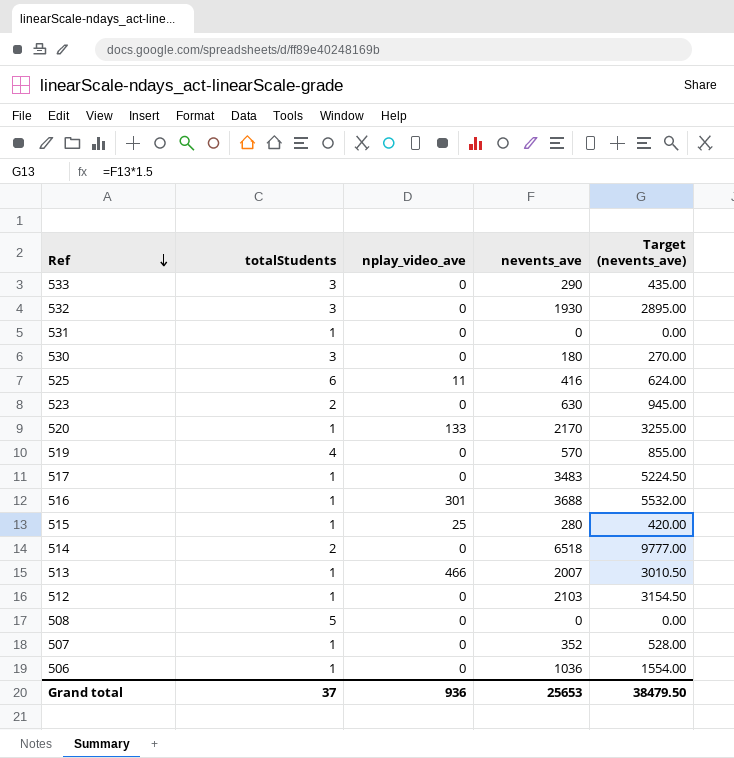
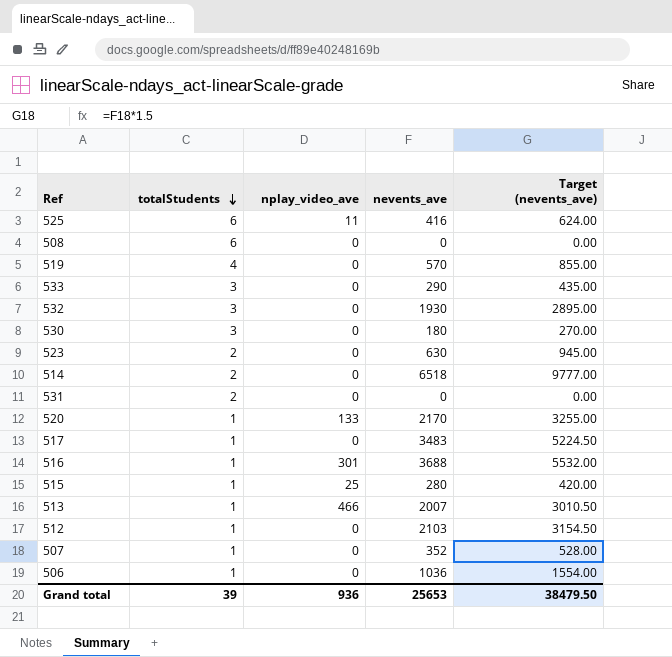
row order: Ref descending -> totalStudents descending
508 | totalStudents: 5 -> 6
531 | totalStudents: 1 -> 2
Grand total | totalStudents: 37 -> 39

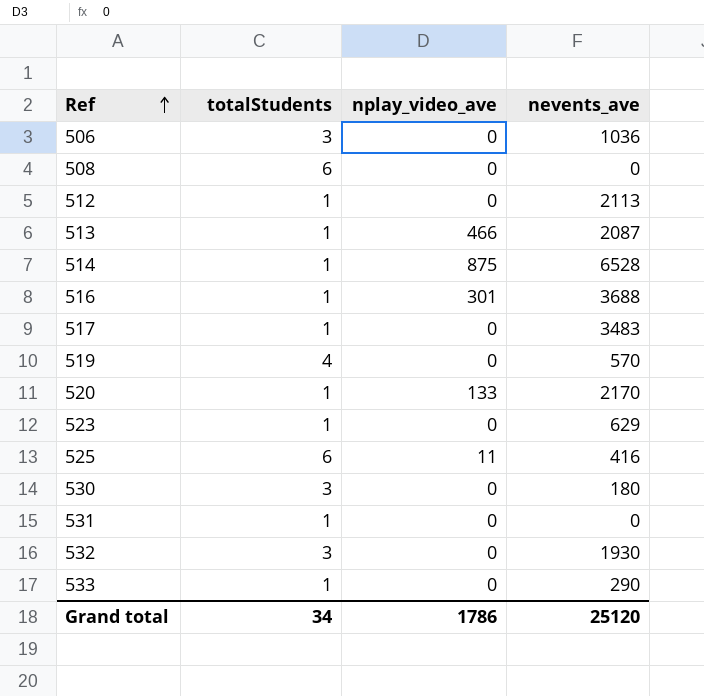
row order: totalStudents descending -> Ref ascending
column Target (nevents_ave) | formula: [nevents_ave] * 1.5 -> none
row 515: 1 | 25 | 280 | 420.00 -> none
row 507: 1 | 0 | 352 | 528.00 -> none
506 | totalStudents: 1 -> 3
512 | nevents_ave: 2103 -> 2113
513 | nevents_ave: 2007 -> 2087
514 | totalStudents: 2 -> 1
514 | nplay_video_ave: 0 -> 875
514 | nevents_ave: 6518 -> 6528
523 | totalStudents: 2 -> 1
523 | nevents_ave: 630 -> 629
531 | totalStudents: 2 -> 1
533 | totalStudents: 3 -> 1
Grand total | totalStudents: 39 -> 34
Grand total | nplay_video_ave: 936 -> 1786
Grand total | nevents_ave: 25653 -> 25120

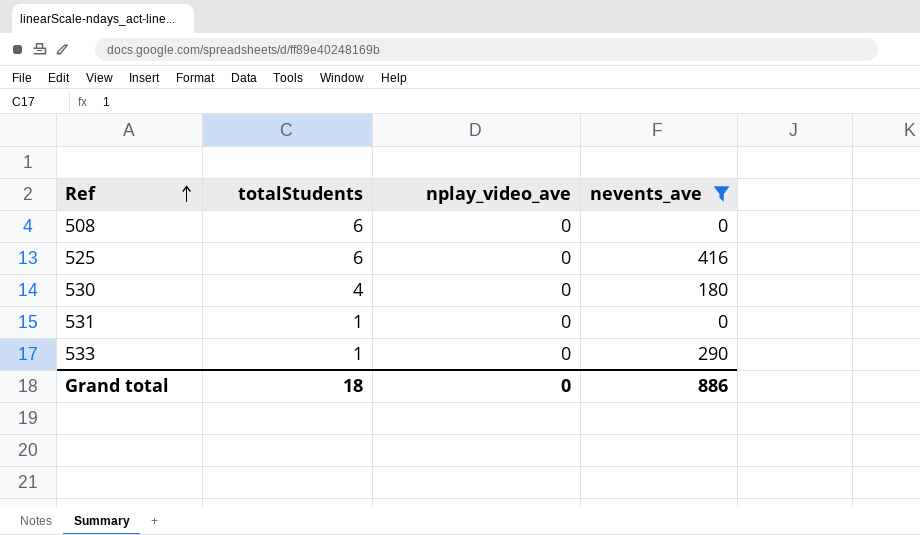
filter: none -> nevents_ave <= 416
525 | nplay_video_ave: 11 -> 0
530 | totalStudents: 3 -> 4
Grand total | totalStudents: 34 -> 18
Grand total | nplay_video_ave: 1786 -> 0
Grand total | nevents_ave: 25120 -> 886

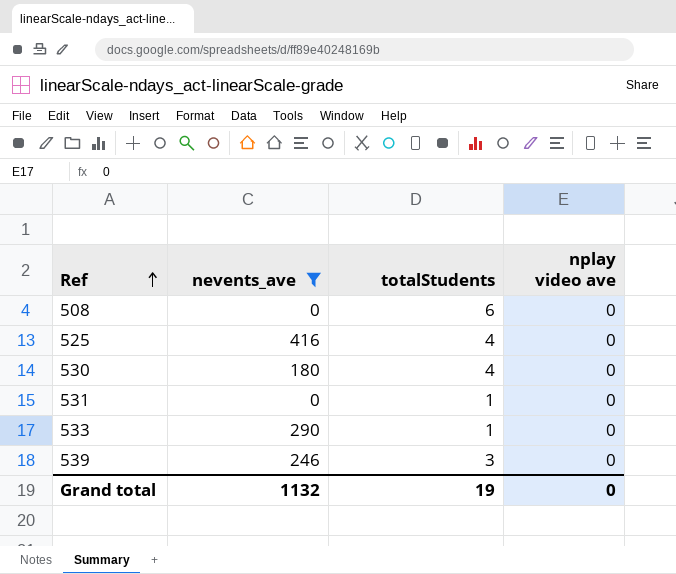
column nevents_ave | position: 4 -> 2
column name: nplay_video_ave -> nplay video ave
525 | totalStudents: 6 -> 4
row 539: none -> 246 | 3 | 0
Grand total | nevents_ave: 886 -> 1132
Grand total | totalStudents: 18 -> 19

